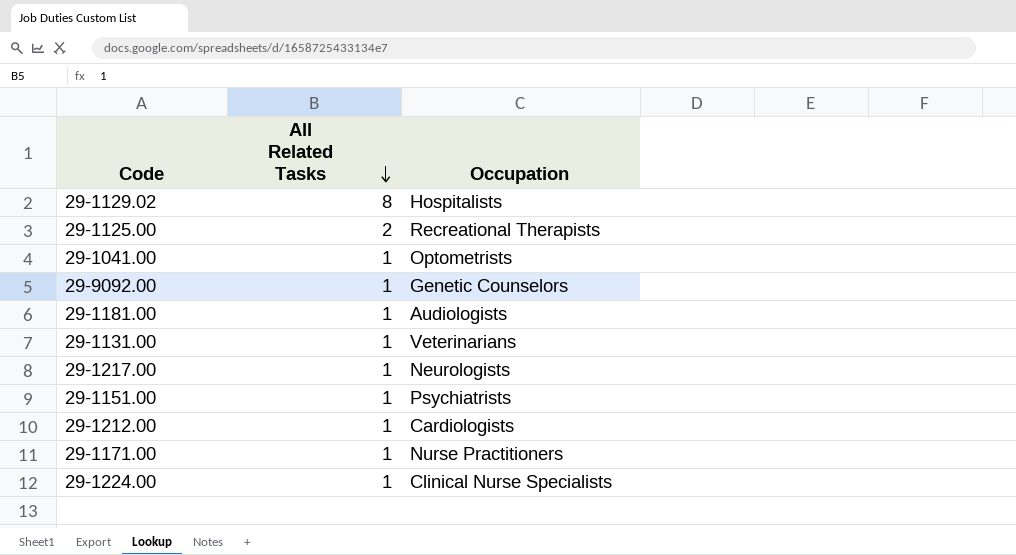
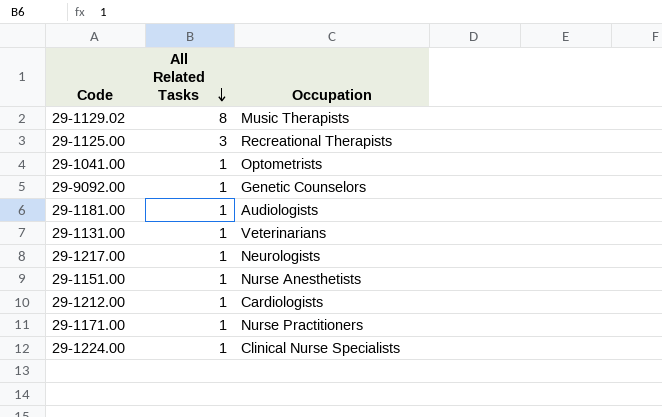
29-1129.02 | Occupation: Hospitalists -> Music Therapists
29-1125.00 | All Related Tasks: 2 -> 3
29-1151.00 | Occupation: Psychiatrists -> Nurse Anesthetists

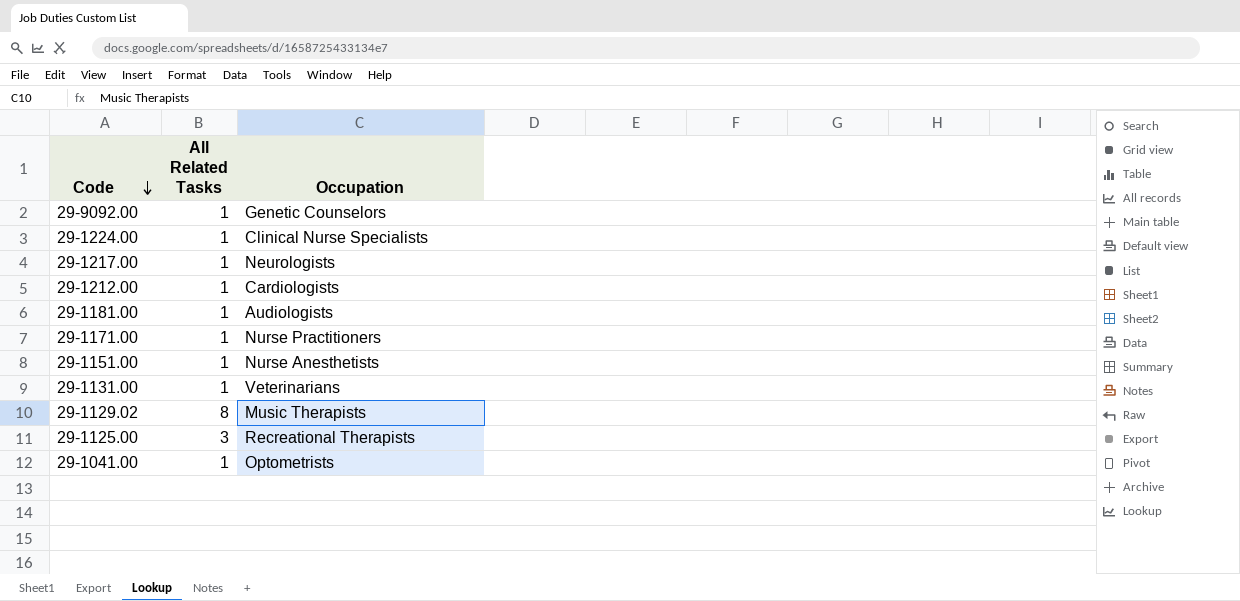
row order: All Related Tasks descending -> Code descending

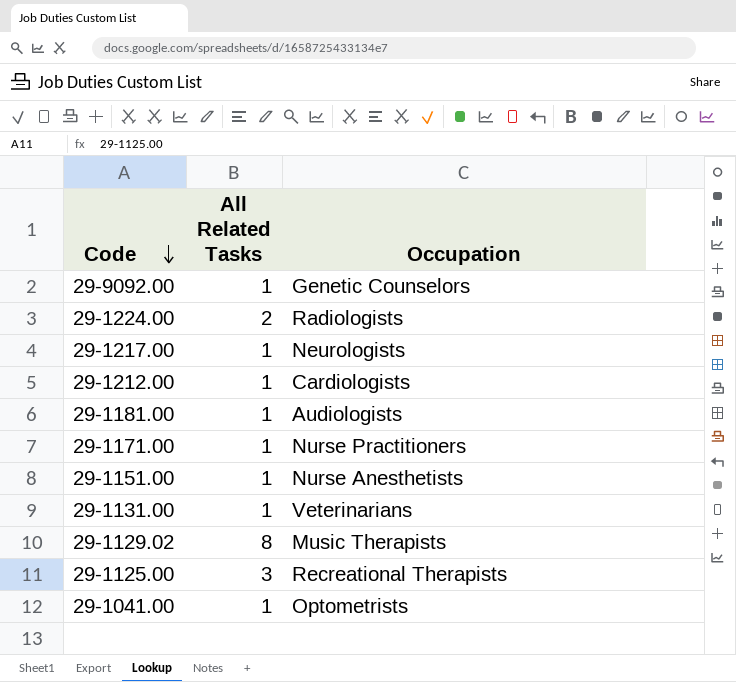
29-1224.00 | All Related Tasks: 1 -> 2
29-1224.00 | Occupation: Clinical Nurse Specialists -> Radiologists

